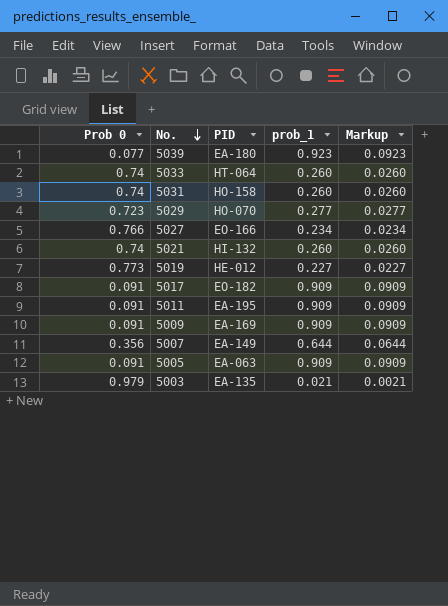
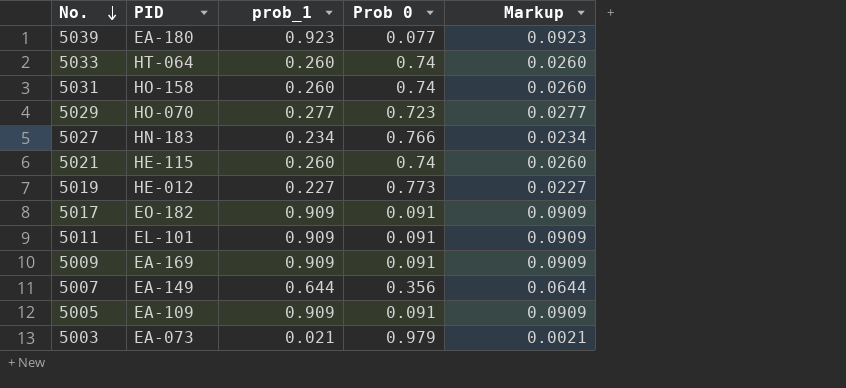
column Prob 0 | position: 1 -> 4
5027 | PID: EO-166 -> HN-183
5021 | PID: HI-132 -> HE-115
5011 | PID: EA-195 -> EL-101
5005 | PID: EA-063 -> EA-109
5003 | PID: EA-135 -> EA-073

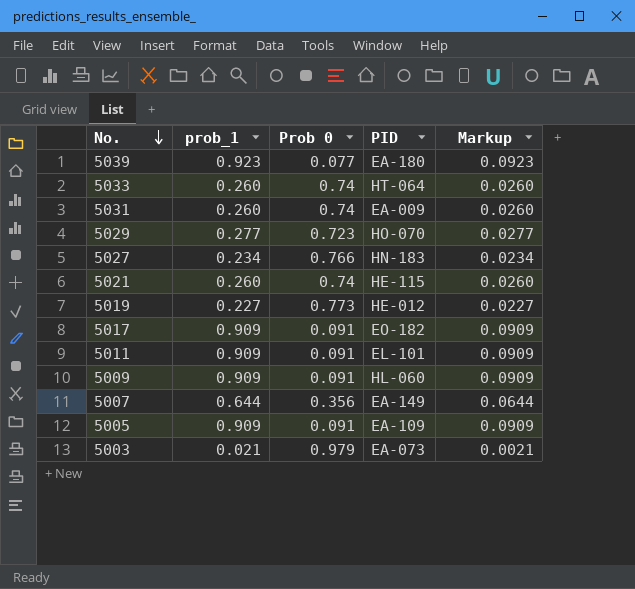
column PID | position: 2 -> 4
5031 | PID: HO-158 -> EA-009
5009 | PID: EA-169 -> HL-060

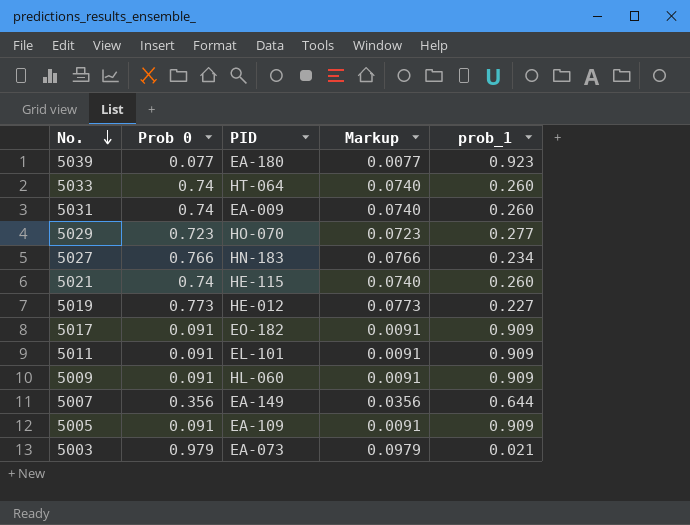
column Markup | formula: [prob_1] * 0.1 -> [Prob 0] * 0.1
column prob_1 | position: 2 -> 5

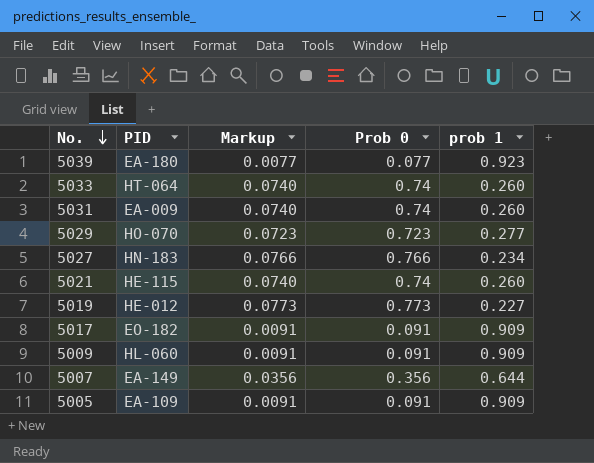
column Prob 0 | position: 2 -> 4
column name: prob_1 -> prob 1
row 5011: 0.091 | EL-101 | 0.0091 | 0.909 -> none
row 5003: 0.979 | EA-073 | 0.0979 | 0.021 -> none

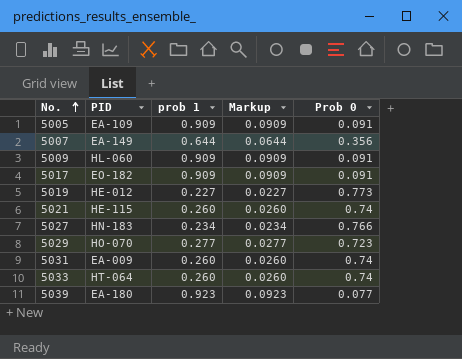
row order: No. descending -> No. ascending
column prob 1 | position: 5 -> 3
column Markup | formula: [Prob 0] * 0.1 -> [prob 1] * 0.1

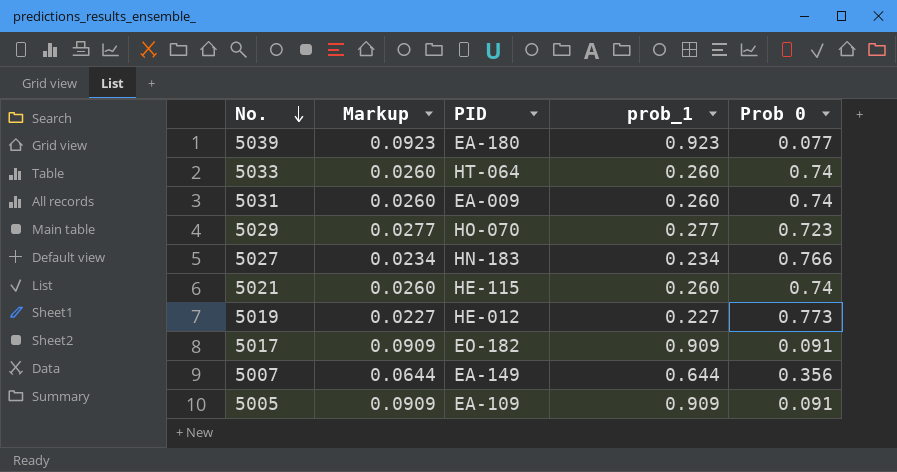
row order: No. ascending -> No. descending
column Markup | position: 4 -> 2
column name: prob 1 -> prob_1
row 5009: HL-060 | 0.909 | 0.0909 | 0.091 -> none

